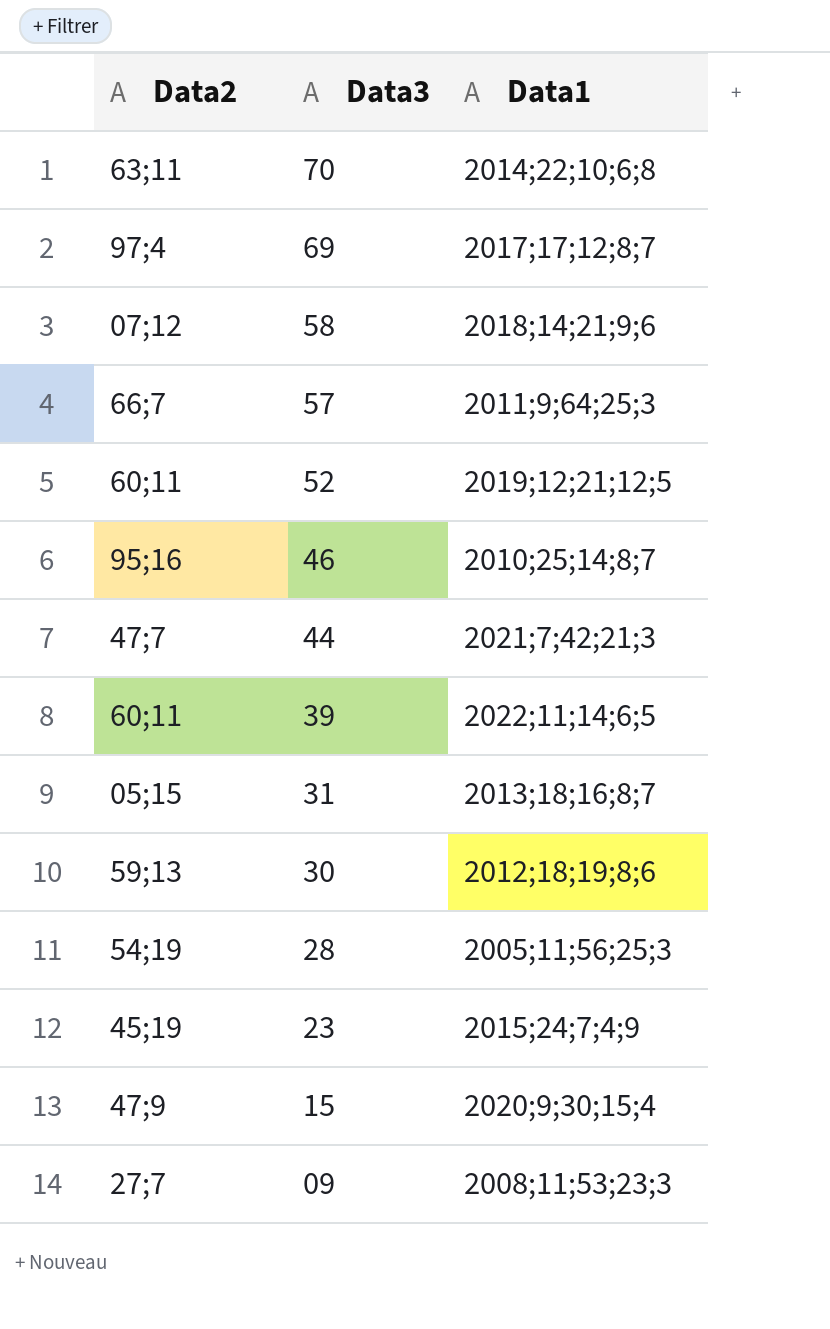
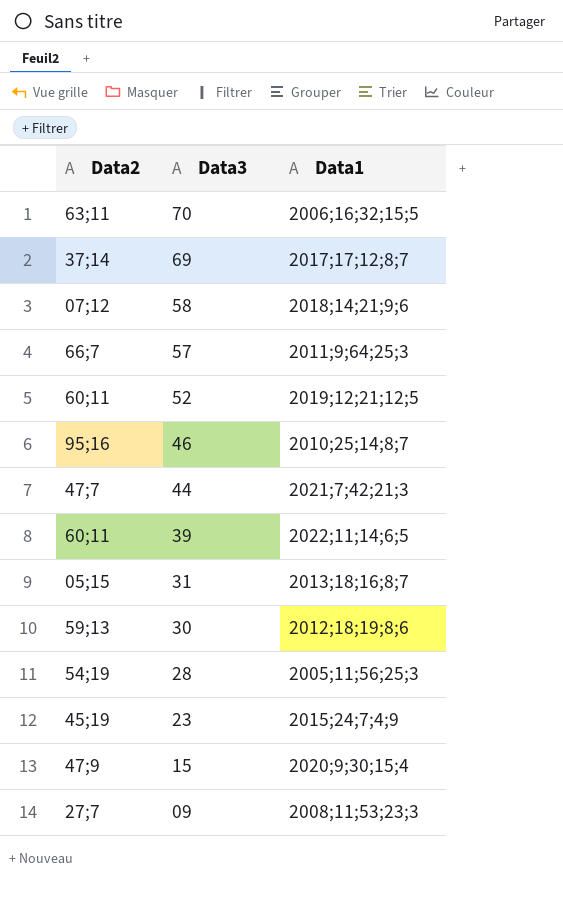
70 | Data1: 2014;22;10;6;8 -> 2006;16;32;15;5
69 | Data2: 97;4 -> 37;14

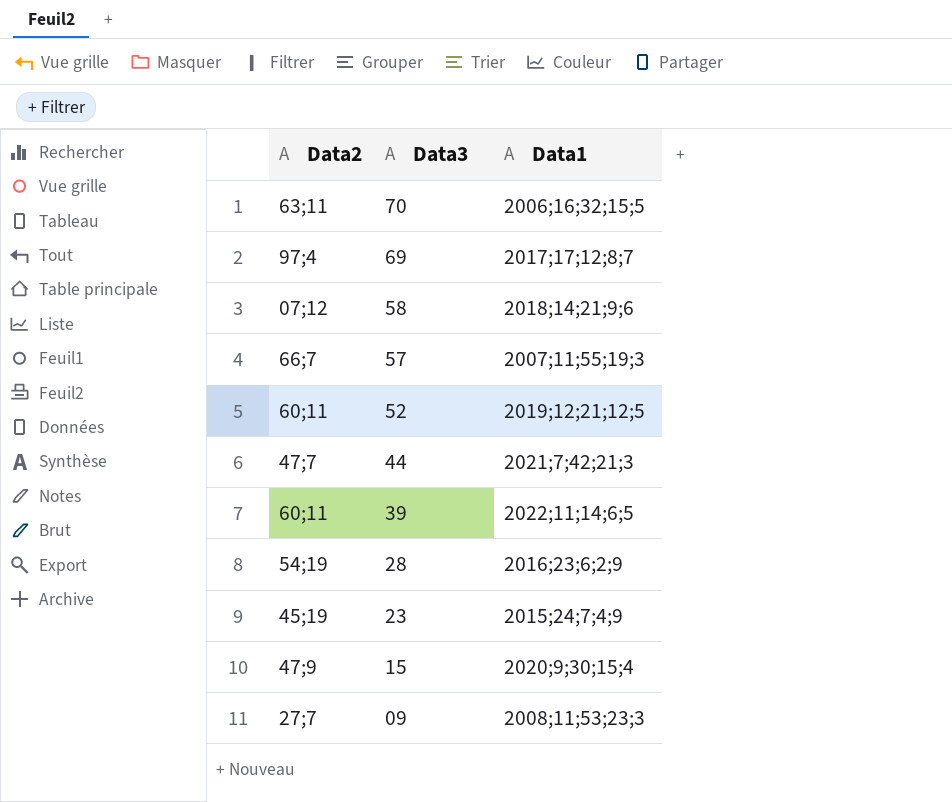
row 46: 95;16 | 2010;25;14;8;7 -> none
row 31: 05;15 | 2013;18;16;8;7 -> none
row 30: 59;13 | 2012;18;19;8;6 -> none
69 | Data2: 37;14 -> 97;4
57 | Data1: 2011;9;64;25;3 -> 2007;11;55;19;3
28 | Data1: 2005;11;56;25;3 -> 2016;23;6;2;9

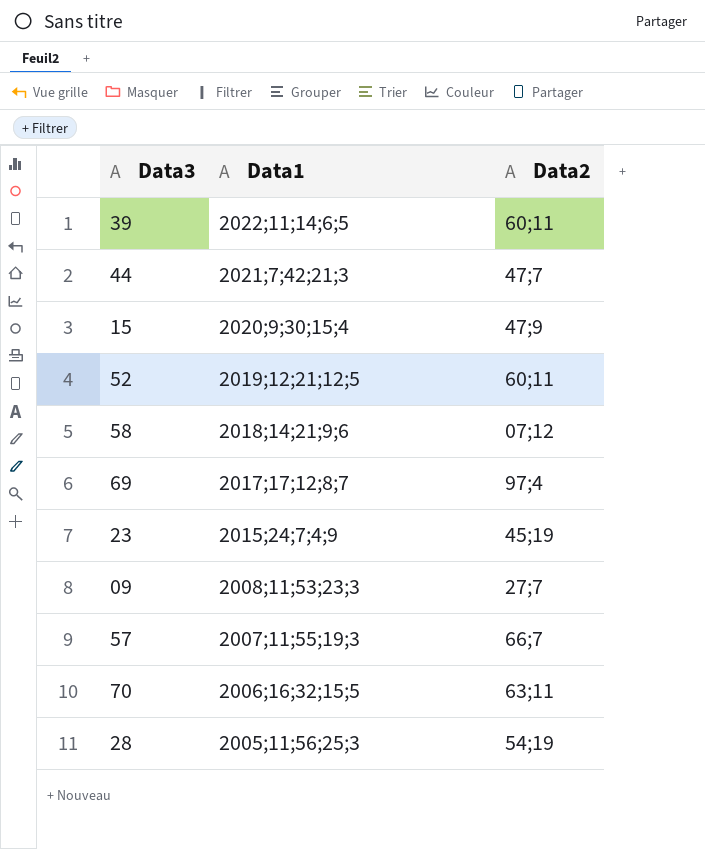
row order: Data3 descending -> Data1 descending
column Data2 | position: 1 -> 3
28 | Data1: 2016;23;6;2;9 -> 2005;11;56;25;3

